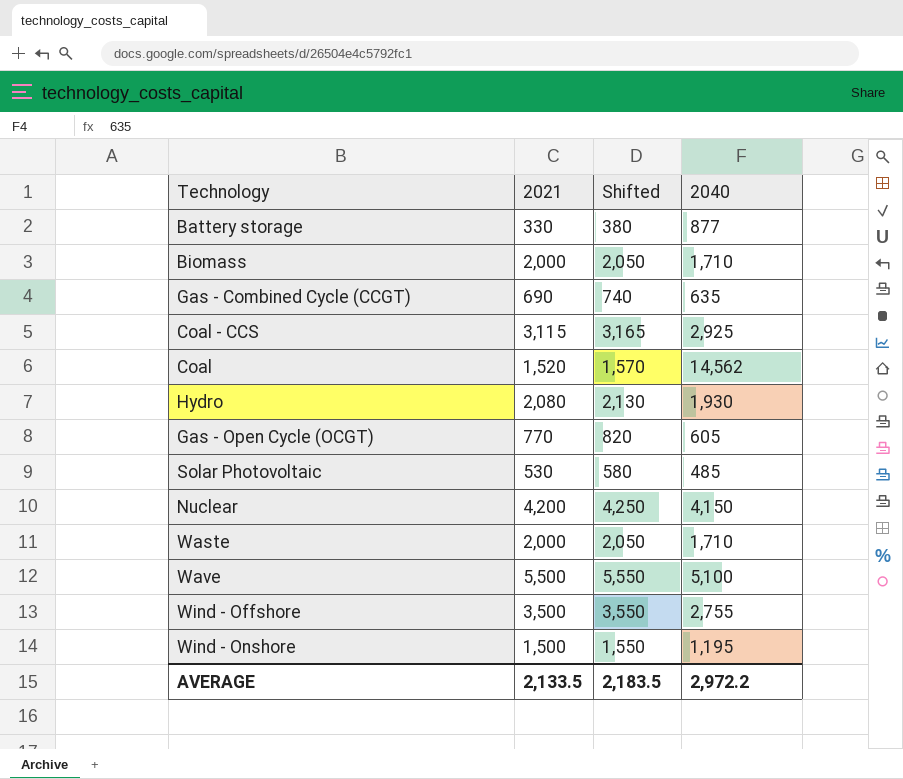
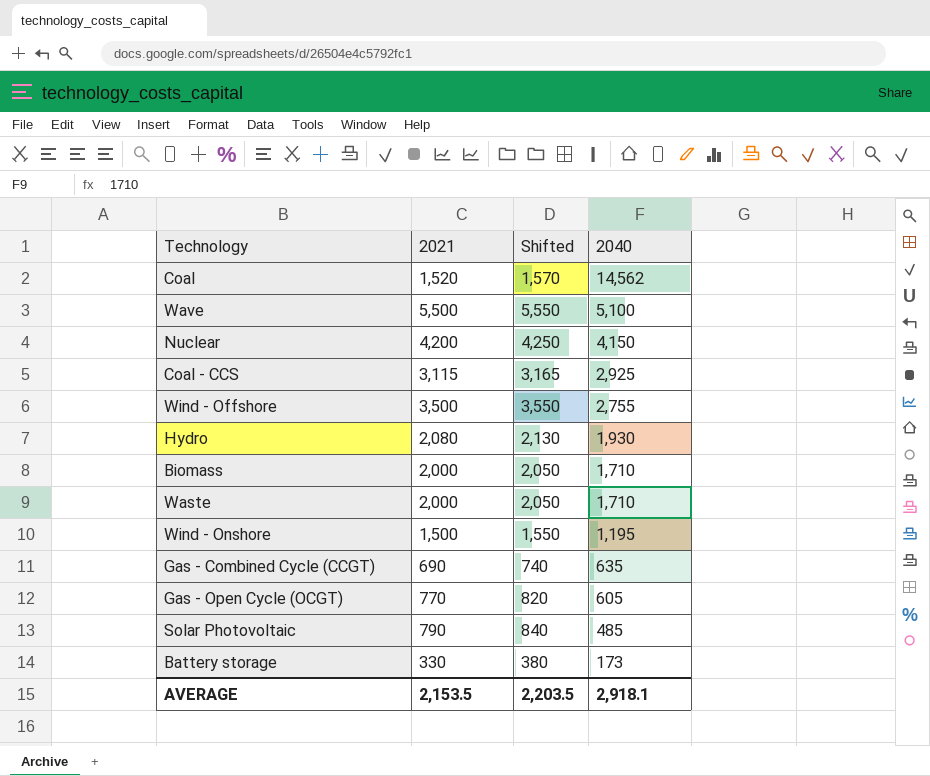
row order: none -> 2040 descending
Solar Photovoltaic | 2021: 530 -> 790
Solar Photovoltaic | Shifted: 580 -> 840
Battery storage | 2040: 877 -> 173
AVERAGE | 2021: 2,133.5 -> 2,153.5
AVERAGE | Shifted: 2,183.5 -> 2,203.5
AVERAGE | 2040: 2,972.2 -> 2,918.1

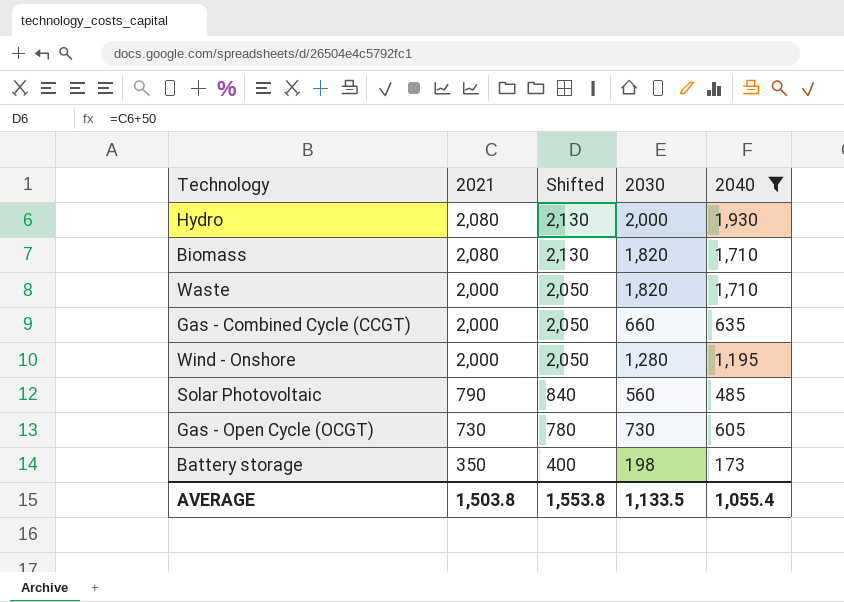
filter: none -> 2040 <= 1,930
row order: 2040 descending -> 2021 descending
column 2030 | position: none -> 4
Biomass | 2021: 2,000 -> 2,080
Biomass | Shifted: 2,050 -> 2,130
Gas - Combined Cycle (CCGT) | 2021: 690 -> 2,000
Gas - Combined Cycle (CCGT) | Shifted: 740 -> 2,050
Wind - Onshore | 2021: 1,500 -> 2,000
Wind - Onshore | Shifted: 1,550 -> 2,050
Gas - Open Cycle (OCGT) | 2021: 770 -> 730
Gas - Open Cycle (OCGT) | Shifted: 820 -> 780
Battery storage | 2021: 330 -> 350
Battery storage | Shifted: 380 -> 400
AVERAGE | 2021: 2,153.5 -> 1,503.8
AVERAGE | Shifted: 2,203.5 -> 1,553.8
AVERAGE | 2040: 2,918.1 -> 1,055.4

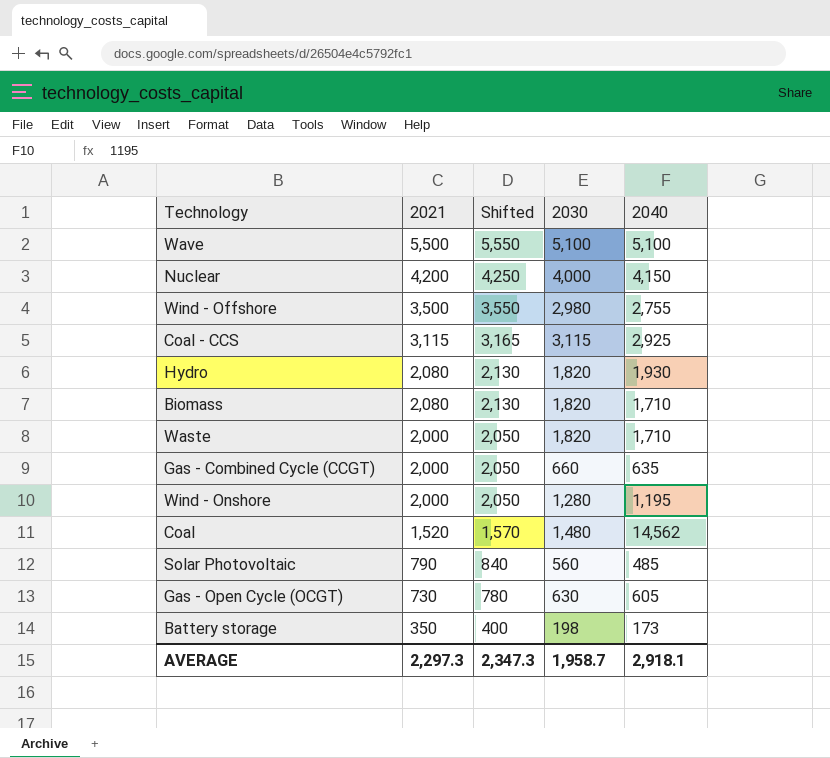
filter: 2040 <= 1,930 -> none
Hydro | 2030: 2,000 -> 1,820
Gas - Open Cycle (OCGT) | 2030: 730 -> 630
AVERAGE | 2021: 1,503.8 -> 2,297.3
AVERAGE | Shifted: 1,553.8 -> 2,347.3
AVERAGE | 2030: 1,133.5 -> 1,958.7
AVERAGE | 2040: 1,055.4 -> 2,918.1

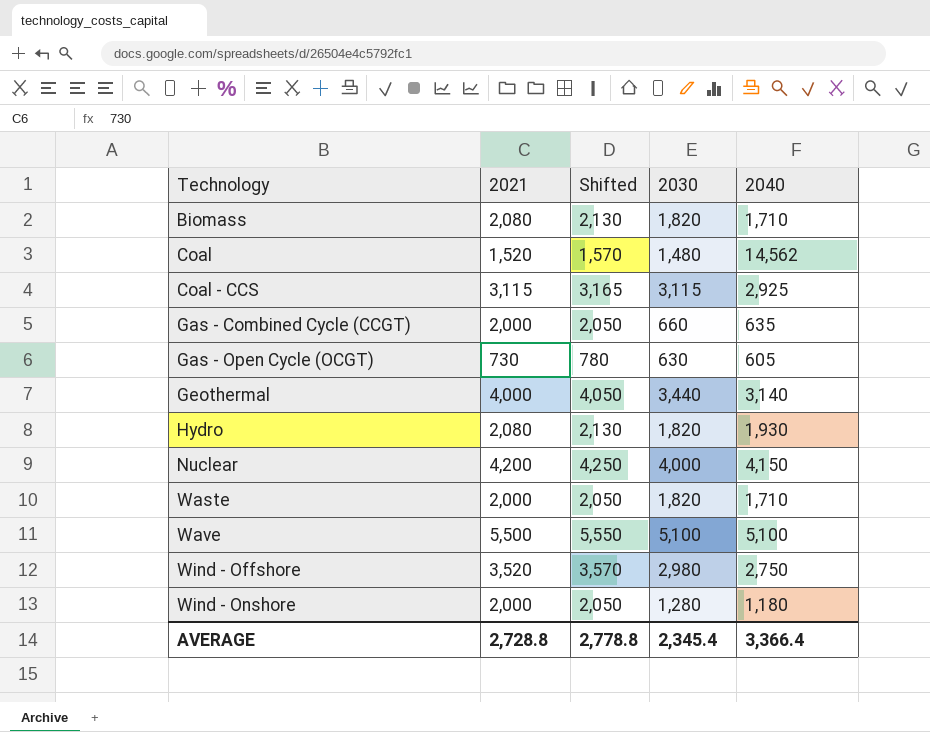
row order: 2021 descending -> Technology ascending
row Solar Photovoltaic: 790 | 840 | 560 | 485 -> none
row Battery storage: 350 | 400 | 198 | 173 -> none
row Geothermal: none -> 4,000 | 4,050 | 3,440 | 3,140
Wind - Offshore | 2021: 3,500 -> 3,520
Wind - Offshore | Shifted: 3,550 -> 3,570
Wind - Offshore | 2040: 2,755 -> 2,750
Wind - Onshore | 2040: 1,195 -> 1,180
AVERAGE | 2021: 2,297.3 -> 2,728.8
AVERAGE | Shifted: 2,347.3 -> 2,778.8
AVERAGE | 2030: 1,958.7 -> 2,345.4
AVERAGE | 2040: 2,918.1 -> 3,366.4

